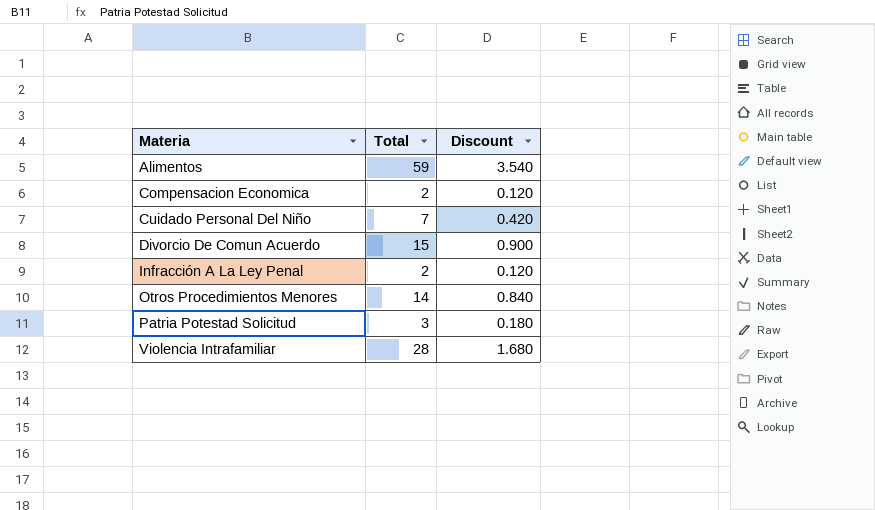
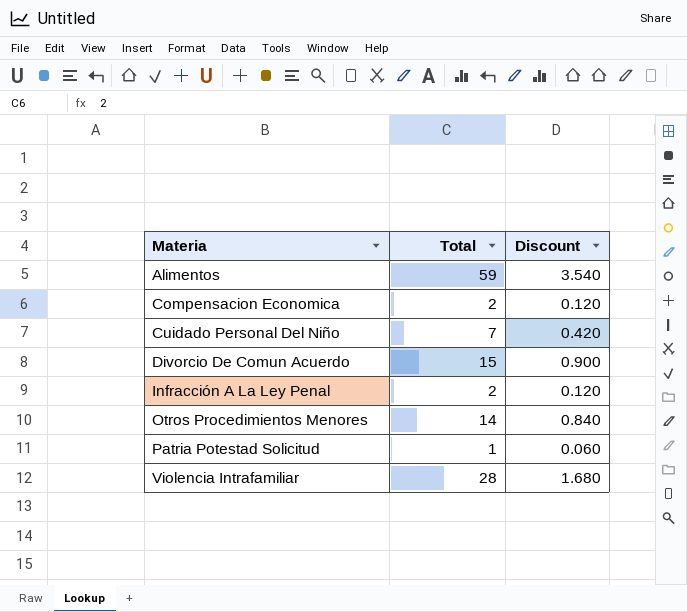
Patria Potestad Solicitud | Total: 3 -> 1
Patria Potestad Solicitud | Discount: 0.180 -> 0.060

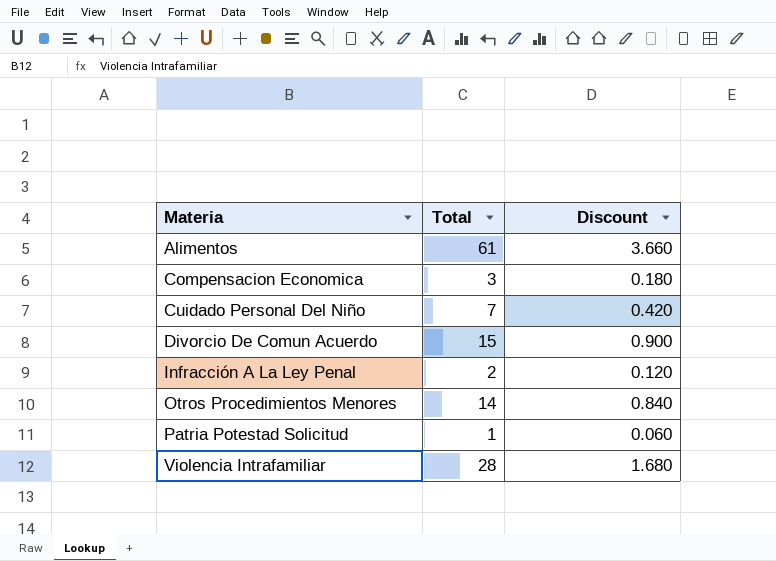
Alimentos | Total: 59 -> 61
Alimentos | Discount: 3.540 -> 3.660
Compensacion Economica | Total: 2 -> 3
Compensacion Economica | Discount: 0.120 -> 0.180

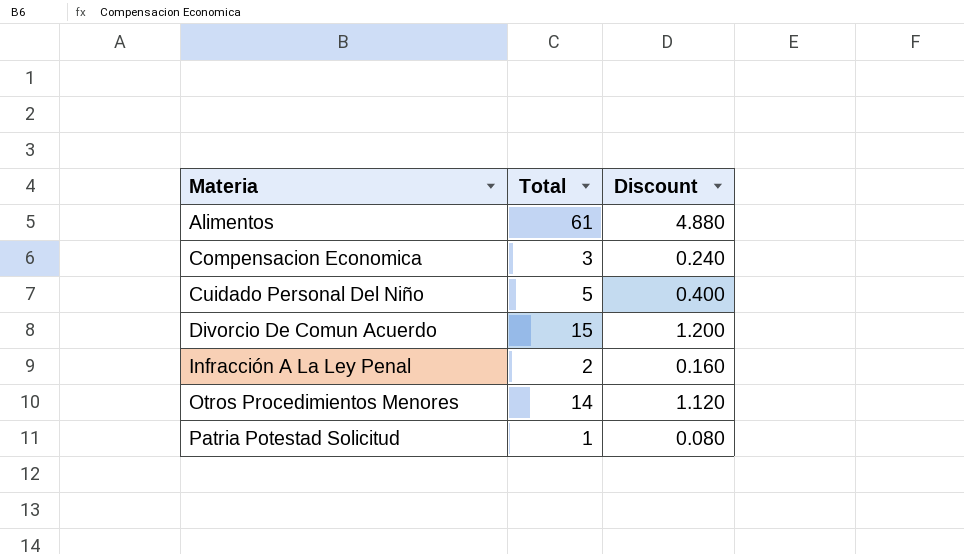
column Discount | formula: [Total] * 0.06 -> [Total] * 0.08
row Violencia Intrafamiliar: 28 | 1.680 -> none
Cuidado Personal Del Niño | Total: 7 -> 5

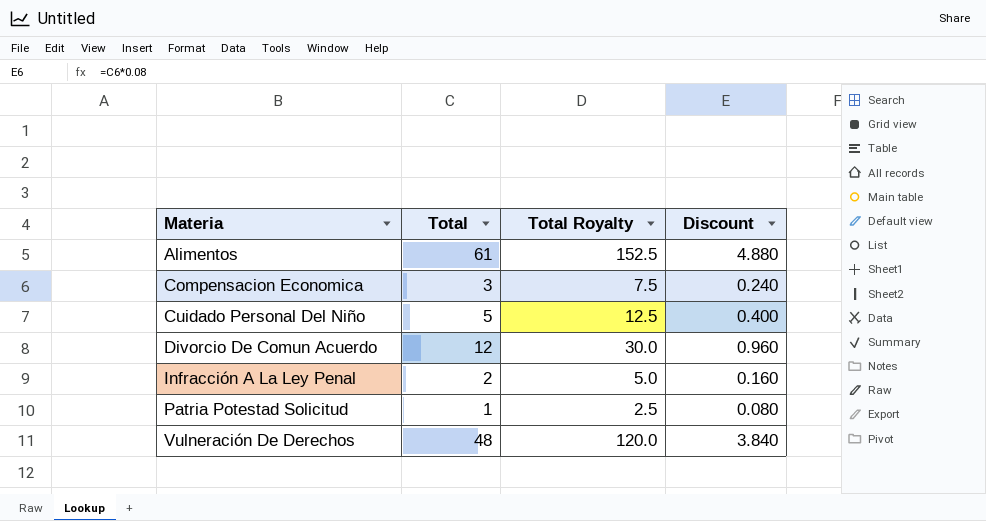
column Total Royalty | formula: none -> [Total] * 2.5
row Otros Procedimientos Menores: 14 | 1.120 -> none
Divorcio De Comun Acuerdo | Total: 15 -> 12
Divorcio De Comun Acuerdo | Discount: 1.200 -> 0.960
row Vulneración De Derechos: none -> 48 | 120.0 | 3.840

